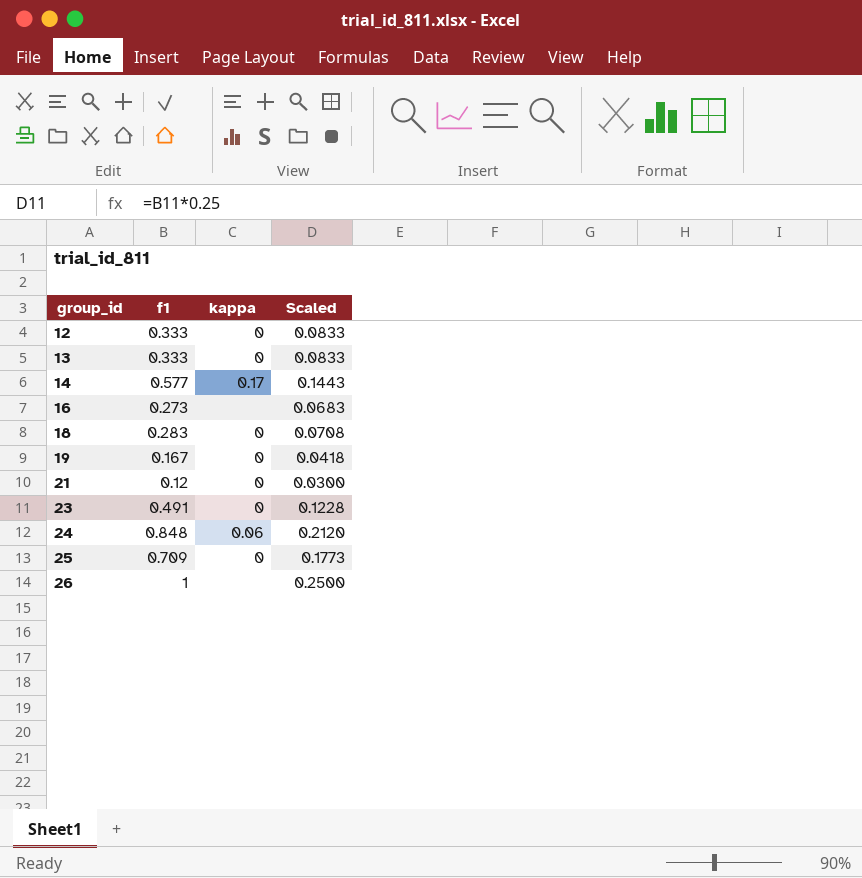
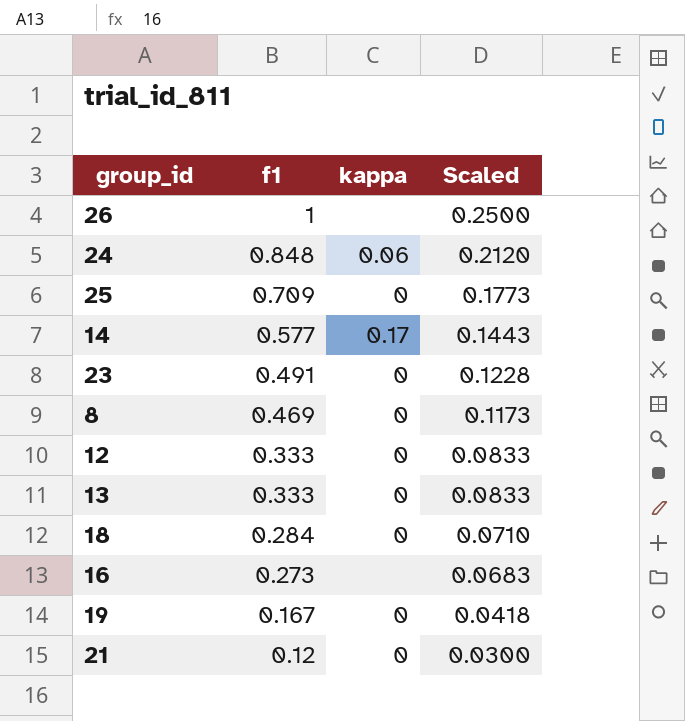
row order: group_id ascending -> f1 descending
row 8: none -> 0.469 | 0 | 0.1173
18 | f1: 0.283 -> 0.284
18 | Scaled: 0.0708 -> 0.0710

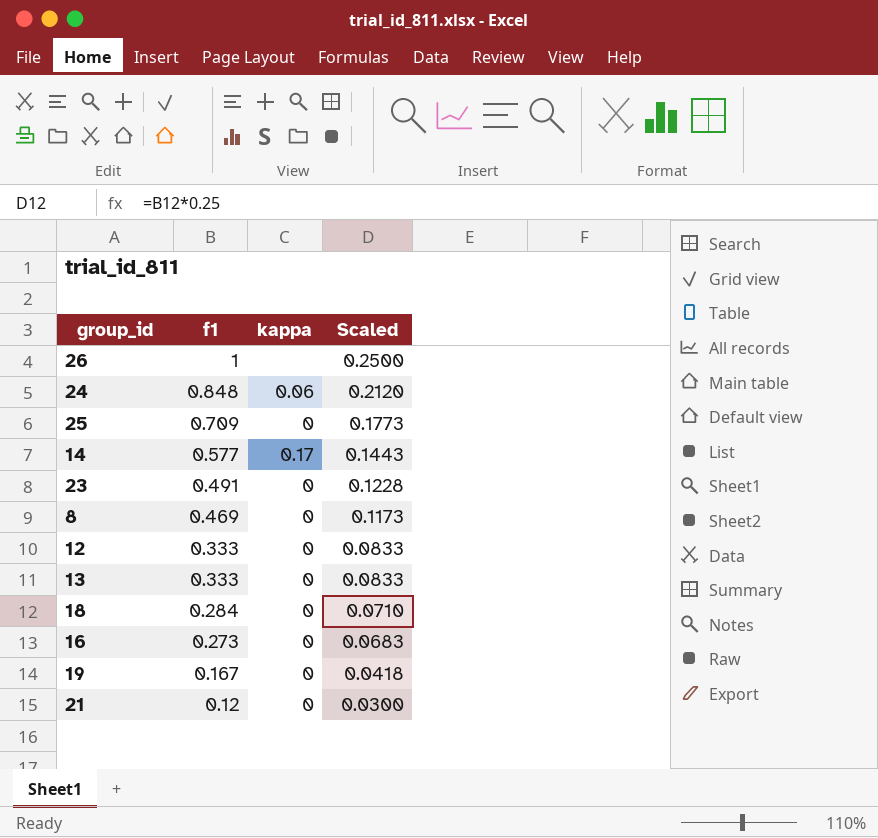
16 | kappa: none -> 0

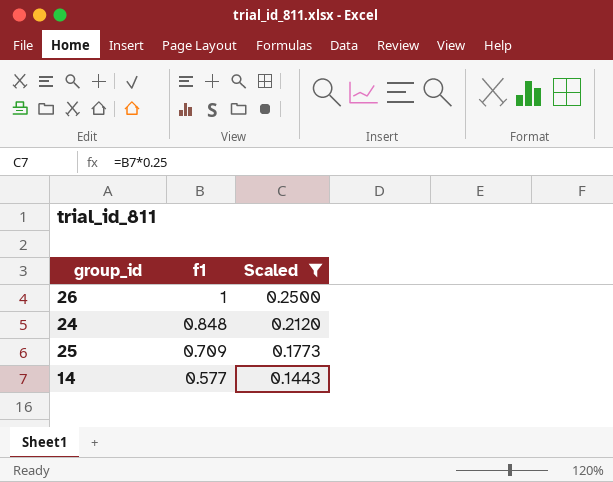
filter: none -> Scaled >= 0.1443
column kappa | position: 3 -> none

